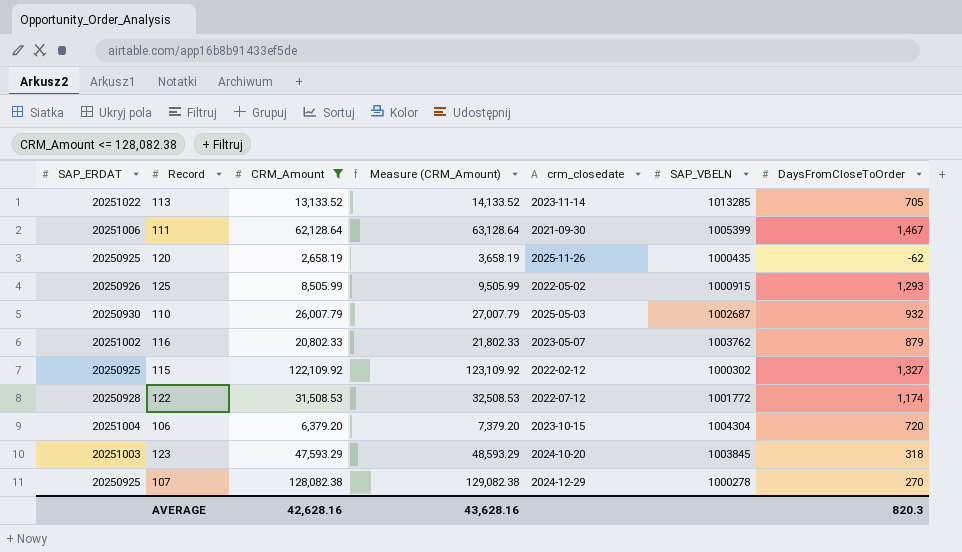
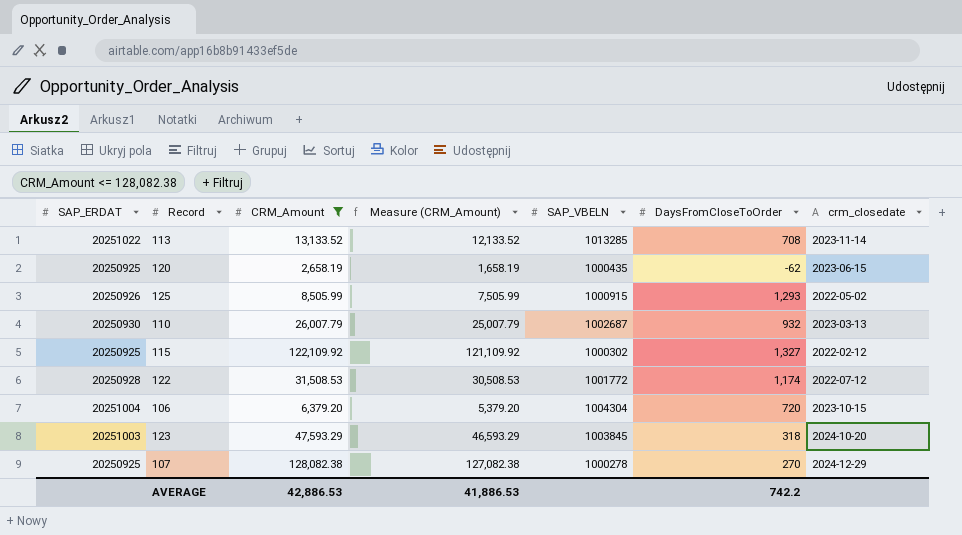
column Measure (CRM_Amount) | formula: [CRM_Amount] + 1000 -> [CRM_Amount] - 1000
column crm_closedate | position: 5 -> 7
row 111: 20251006 | 62,128.64 | 63,128.64 | 2021-09-30 | 1005399 | 1,467 -> none
row 116: 20251002 | 20,802.33 | 21,802.33 | 2023-05-07 | 1003762 | 879 -> none
113 | DaysFromCloseToOrder: 705 -> 708
120 | crm_closedate: 2025-11-26 -> 2023-06-15
110 | crm_closedate: 2025-05-03 -> 2023-03-13
AVERAGE | CRM_Amount: 42,628.16 -> 42,886.53
AVERAGE | Measure (CRM_Amount): 43,628.16 -> 41,886.53
AVERAGE | DaysFromCloseToOrder: 820.3 -> 742.2

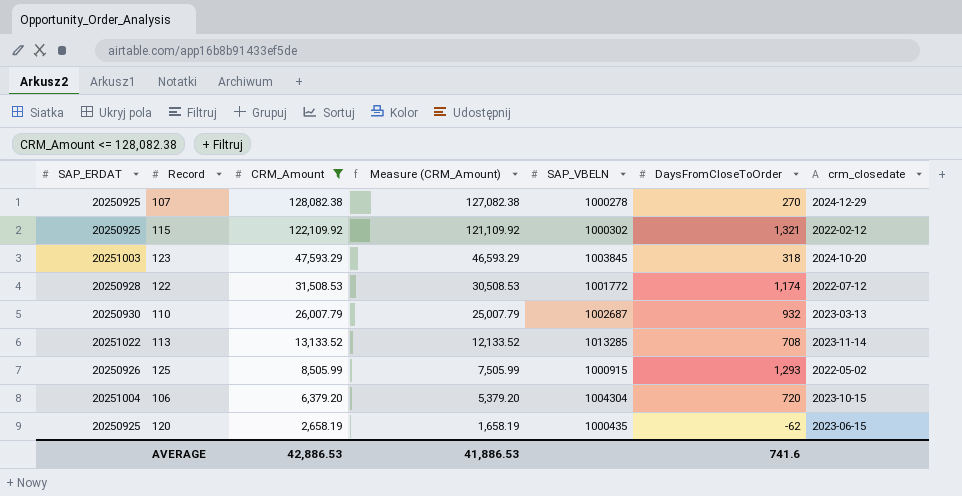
row order: none -> CRM_Amount descending
115 | DaysFromCloseToOrder: 1,327 -> 1,321
AVERAGE | DaysFromCloseToOrder: 742.2 -> 741.6

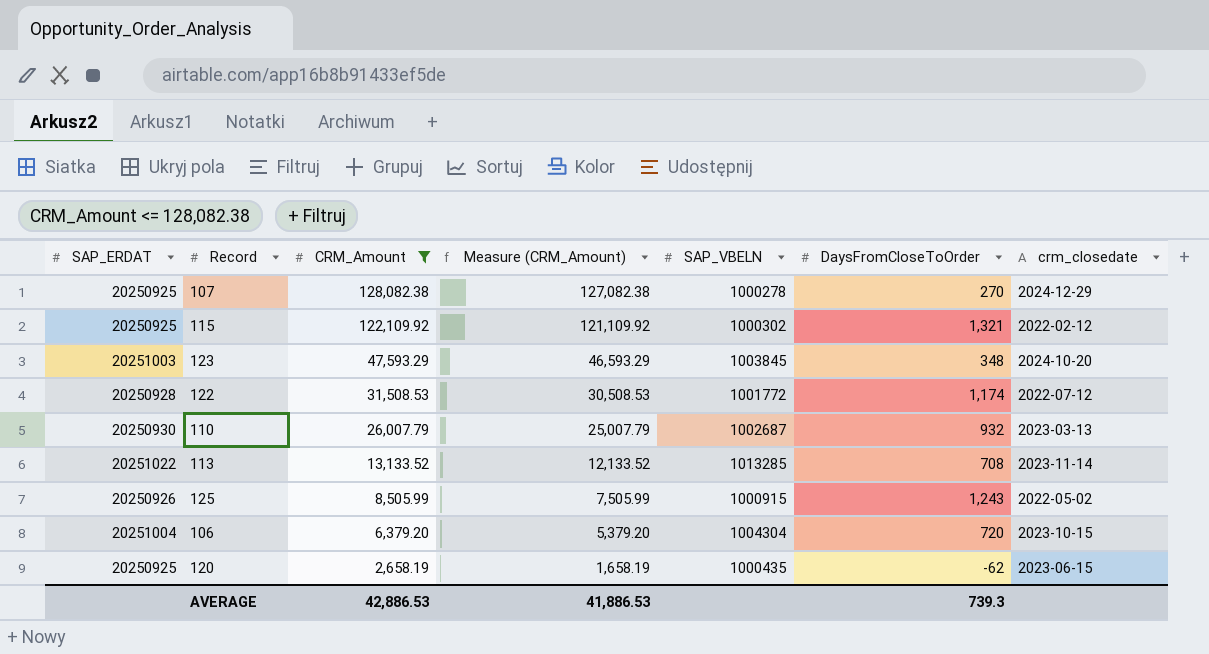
123 | DaysFromCloseToOrder: 318 -> 348
125 | DaysFromCloseToOrder: 1,293 -> 1,243
AVERAGE | DaysFromCloseToOrder: 741.6 -> 739.3

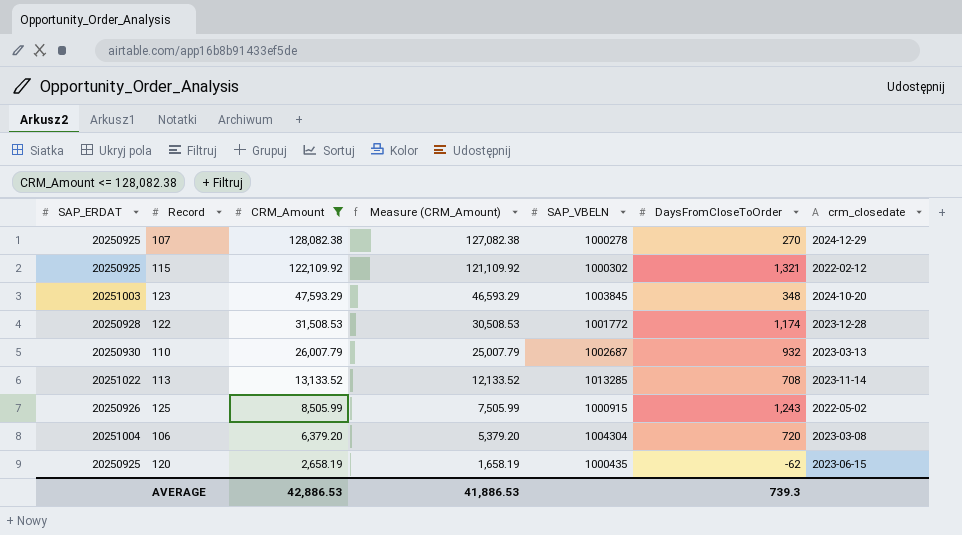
122 | crm_closedate: 2022-07-12 -> 2023-12-28
106 | crm_closedate: 2023-10-15 -> 2023-03-08

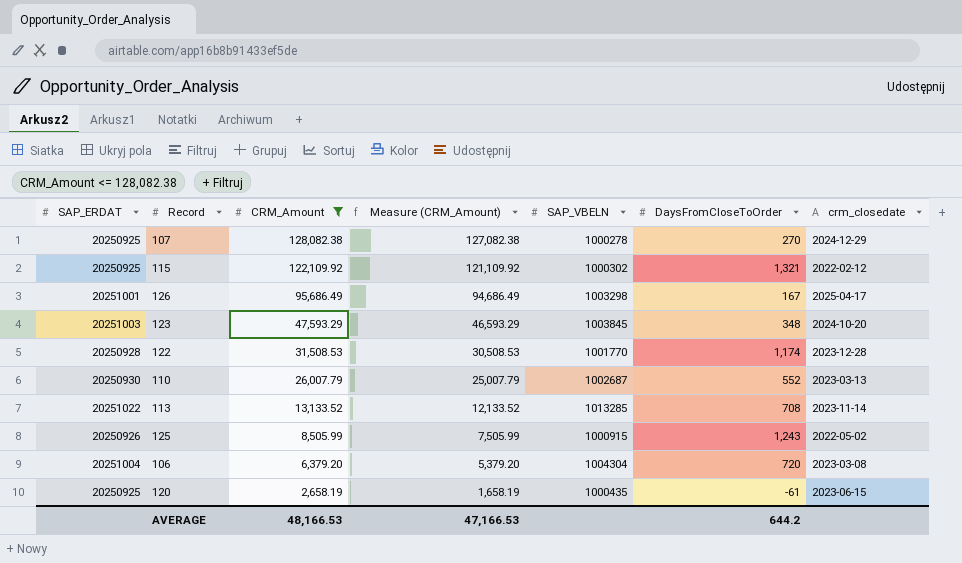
row 126: none -> 20251001 | 95,686.49 | 94,686.49 | 1003298 | 167 | 2025-04-17
122 | SAP_VBELN: 1001772 -> 1001770
110 | DaysFromCloseToOrder: 932 -> 552
120 | DaysFromCloseToOrder: -62 -> -61
AVERAGE | CRM_Amount: 42,886.53 -> 48,166.53
AVERAGE | Measure (CRM_Amount): 41,886.53 -> 47,166.53
AVERAGE | DaysFromCloseToOrder: 739.3 -> 644.2

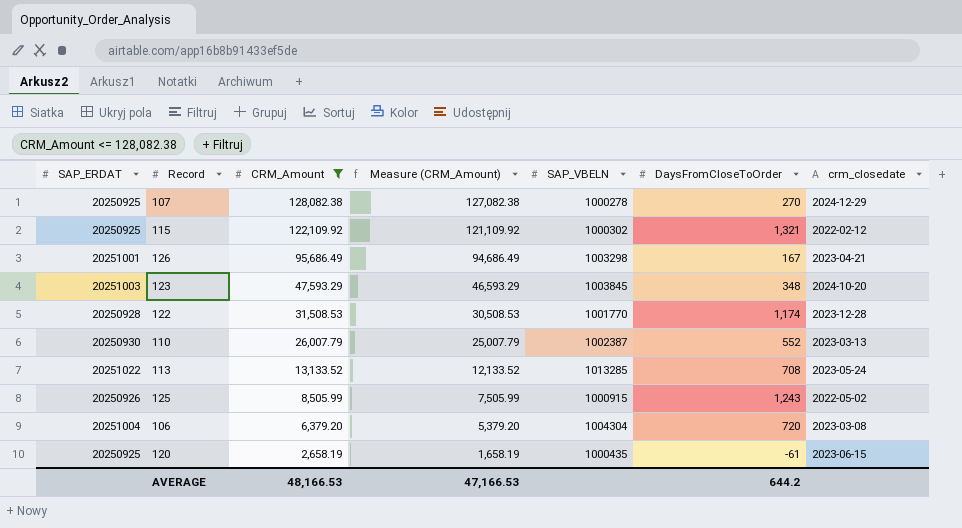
126 | crm_closedate: 2025-04-17 -> 2023-04-21
110 | SAP_VBELN: 1002687 -> 1002387
113 | crm_closedate: 2023-11-14 -> 2023-05-24

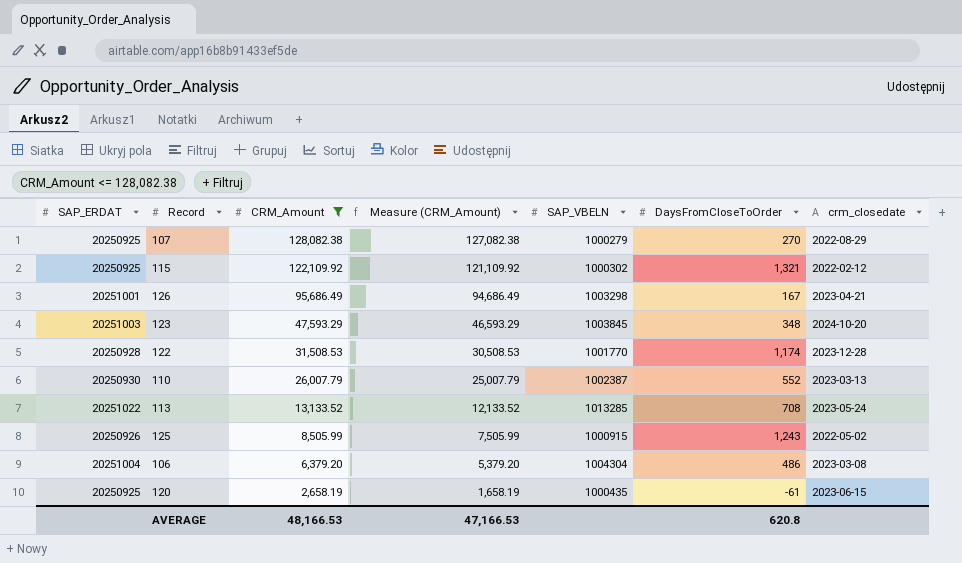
107 | SAP_VBELN: 1000278 -> 1000279
107 | crm_closedate: 2024-12-29 -> 2022-08-29
106 | DaysFromCloseToOrder: 720 -> 486
AVERAGE | DaysFromCloseToOrder: 644.2 -> 620.8

